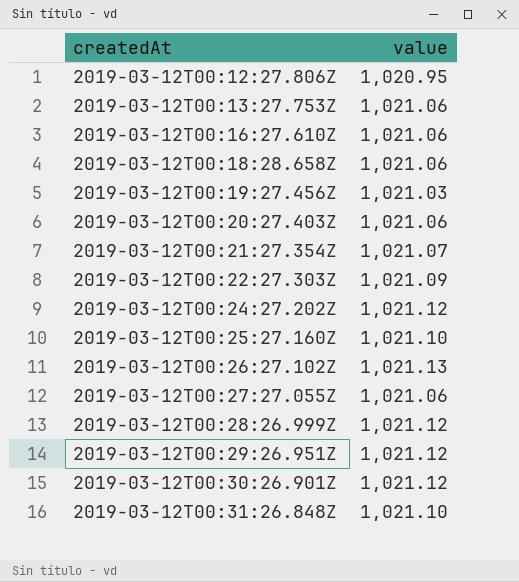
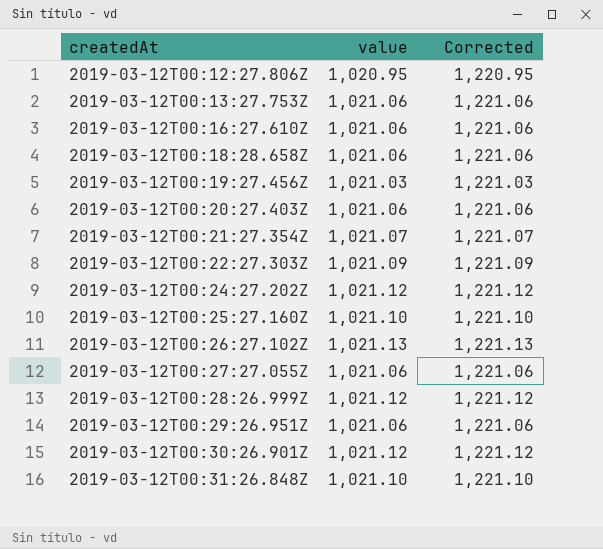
column Corrected | formula: none -> [value] + 200
2019-03-12T00:29:26.951Z | value: 1,021.12 -> 1,021.06

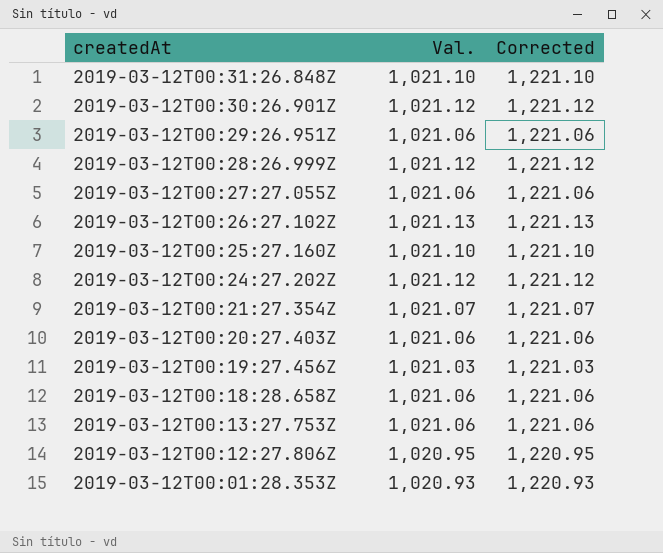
row order: createdAt ascending -> createdAt descending
column name: value -> Val.
row 2019-03-12T00:16:27.610Z: 1,021.06 | 1,221.06 -> none
row 2019-03-12T00:22:27.303Z: 1,021.09 | 1,221.09 -> none
row 2019-03-12T00:01:28.353Z: none -> 1,020.93 | 1,220.93

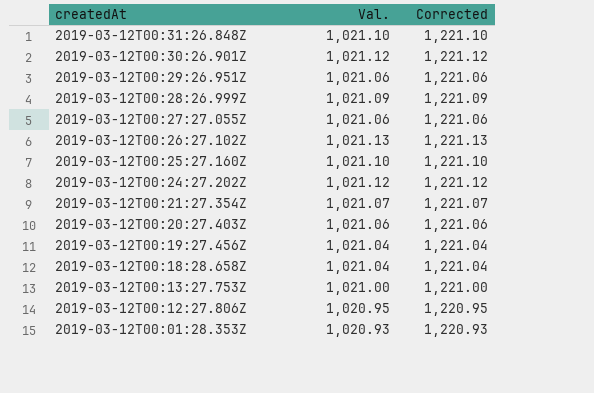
2019-03-12T00:28:26.999Z | Val.: 1,021.12 -> 1,021.09
2019-03-12T00:28:26.999Z | Corrected: 1,221.12 -> 1,221.09
2019-03-12T00:19:27.456Z | Val.: 1,021.03 -> 1,021.04
2019-03-12T00:19:27.456Z | Corrected: 1,221.03 -> 1,221.04
2019-03-12T00:18:28.658Z | Val.: 1,021.06 -> 1,021.04
2019-03-12T00:18:28.658Z | Corrected: 1,221.06 -> 1,221.04
2019-03-12T00:13:27.753Z | Val.: 1,021.06 -> 1,021.00
2019-03-12T00:13:27.753Z | Corrected: 1,221.06 -> 1,221.00

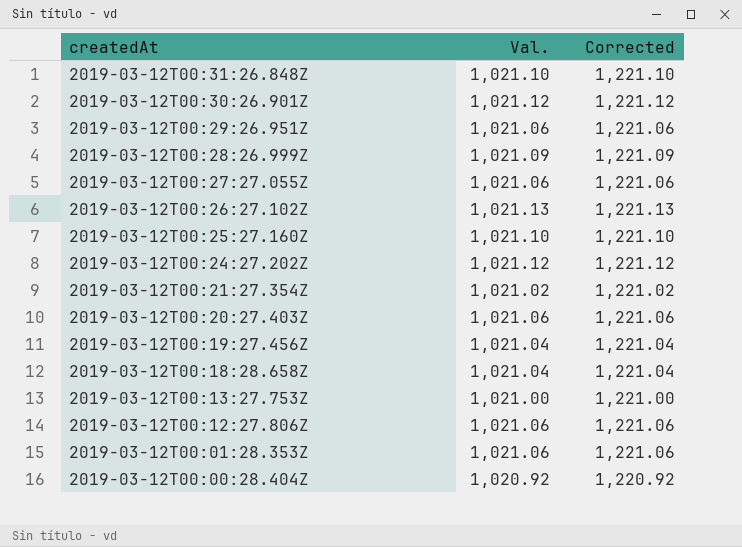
2019-03-12T00:21:27.354Z | Val.: 1,021.07 -> 1,021.02
2019-03-12T00:21:27.354Z | Corrected: 1,221.07 -> 1,221.02
2019-03-12T00:12:27.806Z | Val.: 1,020.95 -> 1,021.06
2019-03-12T00:12:27.806Z | Corrected: 1,220.95 -> 1,221.06
2019-03-12T00:01:28.353Z | Val.: 1,020.93 -> 1,021.06
2019-03-12T00:01:28.353Z | Corrected: 1,220.93 -> 1,221.06
row 2019-03-12T00:00:28.404Z: none -> 1,020.92 | 1,220.92

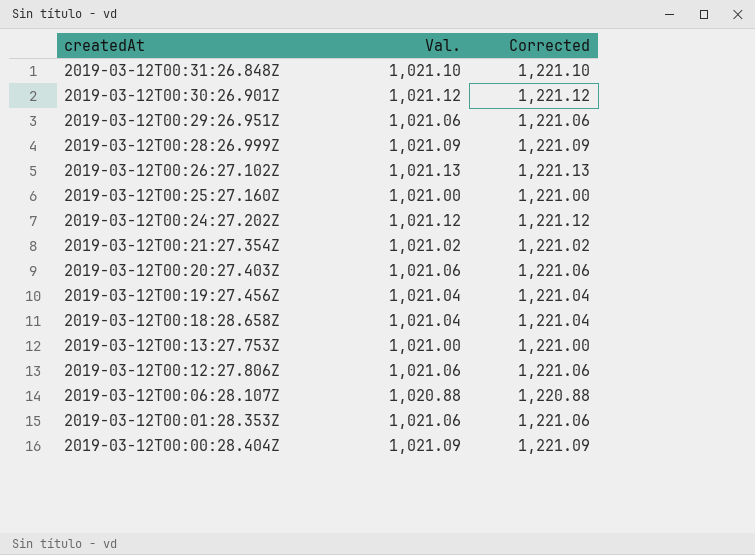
row 2019-03-12T00:27:27.055Z: 1,021.06 | 1,221.06 -> none
2019-03-12T00:25:27.160Z | Val.: 1,021.10 -> 1,021.00
2019-03-12T00:25:27.160Z | Corrected: 1,221.10 -> 1,221.00
row 2019-03-12T00:06:28.107Z: none -> 1,020.88 | 1,220.88
2019-03-12T00:00:28.404Z | Val.: 1,020.92 -> 1,021.09
2019-03-12T00:00:28.404Z | Corrected: 1,220.92 -> 1,221.09

